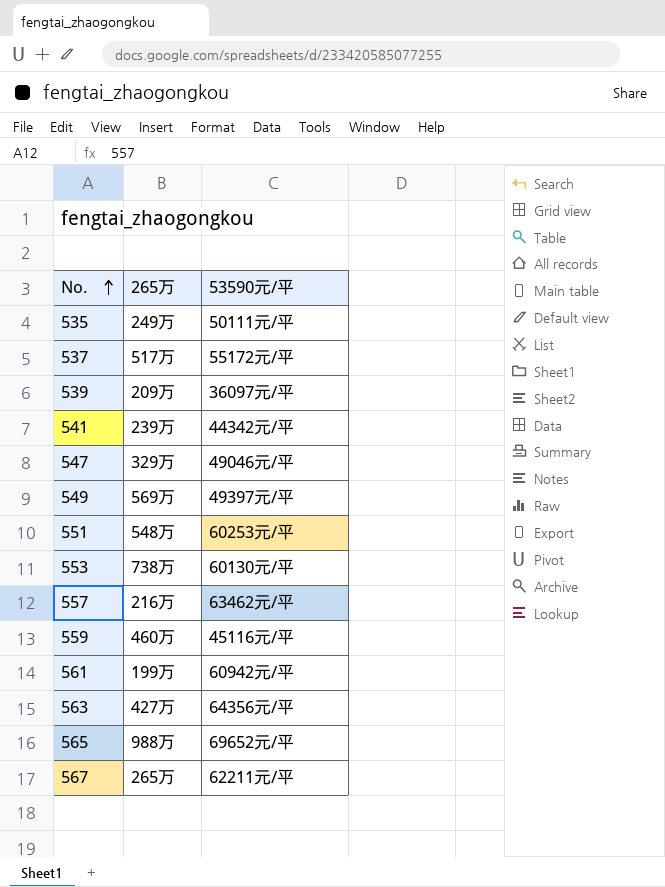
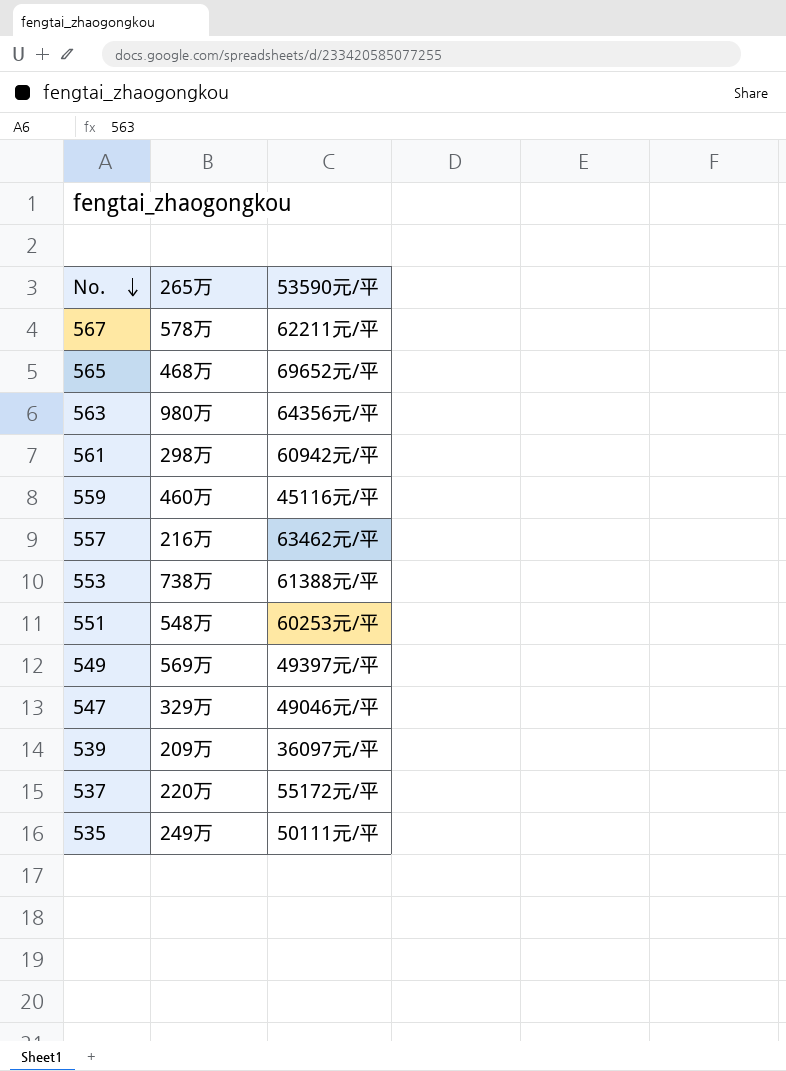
row order: No. ascending -> No. descending
row 541: 239万 | 44342元/平 -> none
567 | 265万: 265万 -> 578万
565 | 265万: 988万 -> 468万
563 | 265万: 427万 -> 980万
561 | 265万: 199万 -> 298万
553 | 53590元/平: 60130元/平 -> 61388元/平
537 | 265万: 517万 -> 220万

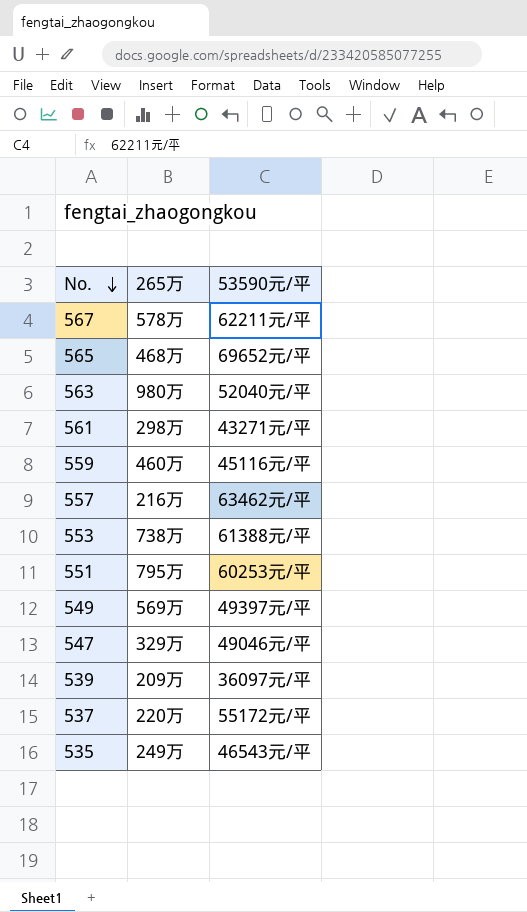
563 | 53590元/平: 64356元/平 -> 52040元/平
561 | 53590元/平: 60942元/平 -> 43271元/平
551 | 265万: 548万 -> 795万
535 | 53590元/平: 50111元/平 -> 46543元/平

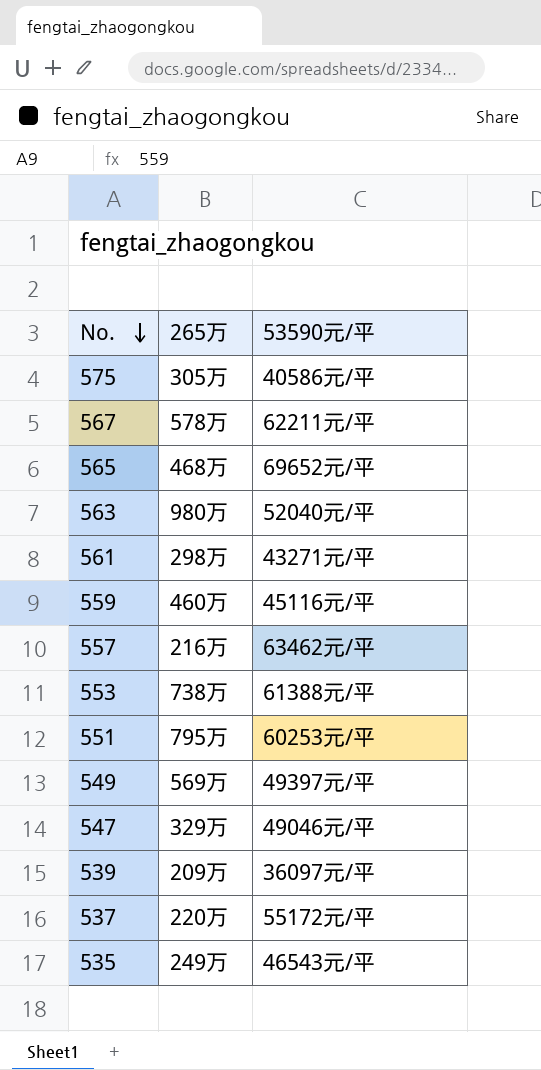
row 575: none -> 305万 | 40586元/平

